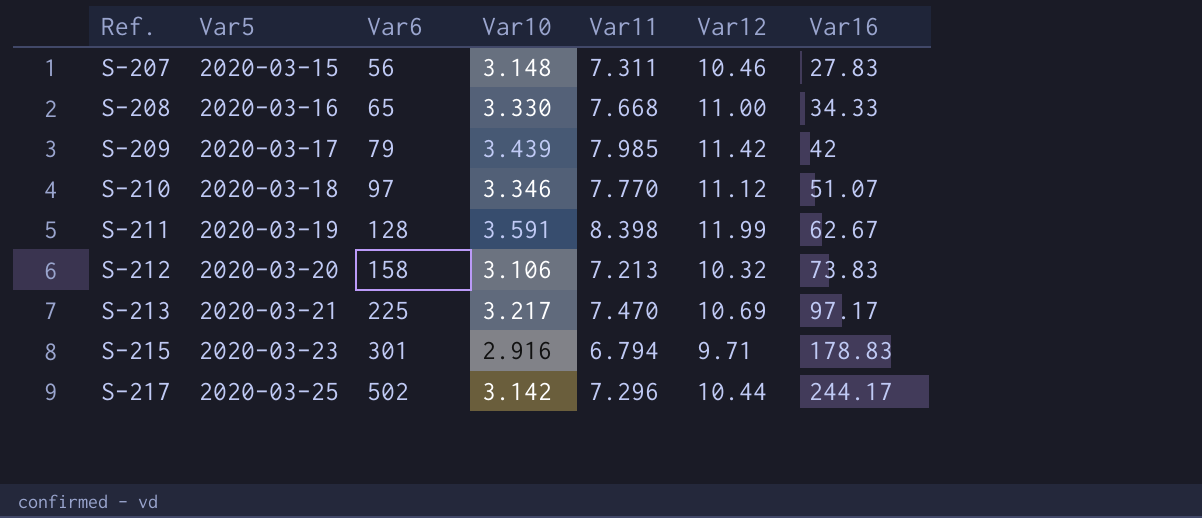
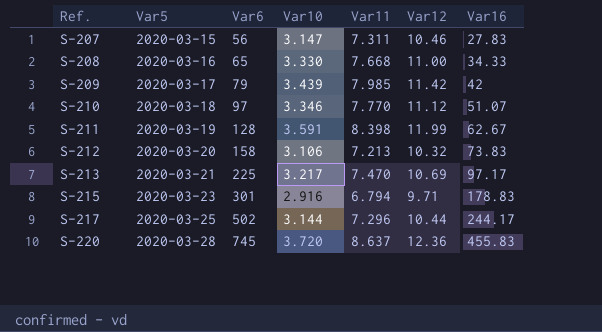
S-207 | Var10: 3.148 -> 3.147
S-217 | Var10: 3.142 -> 3.144
row S-220: none -> 2020-03-28 | 745 | 3.720 | 8.637 | 12.36 | 455.83

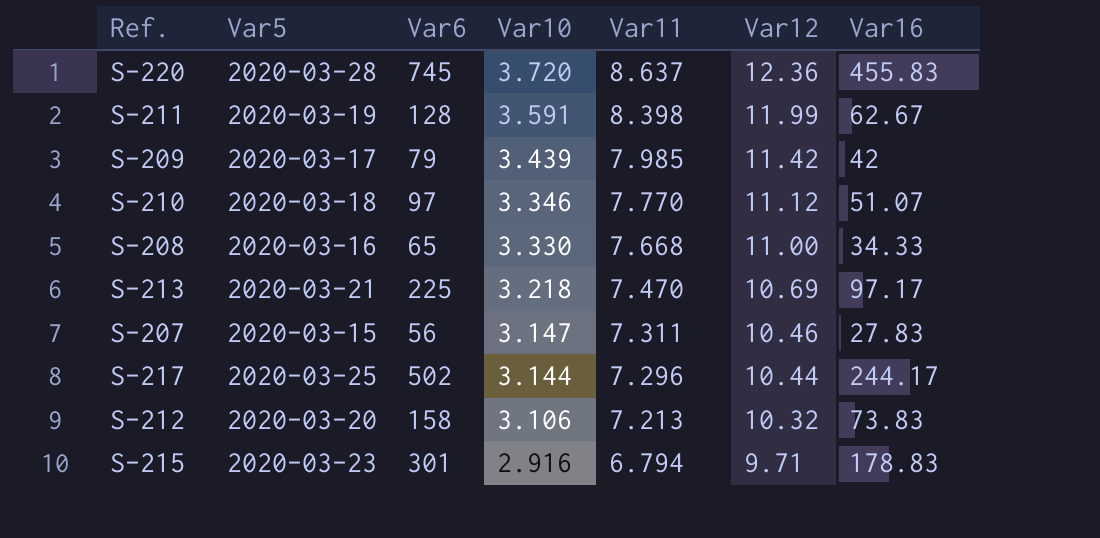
row order: Ref. ascending -> Var10 descending
S-213 | Var10: 3.217 -> 3.218

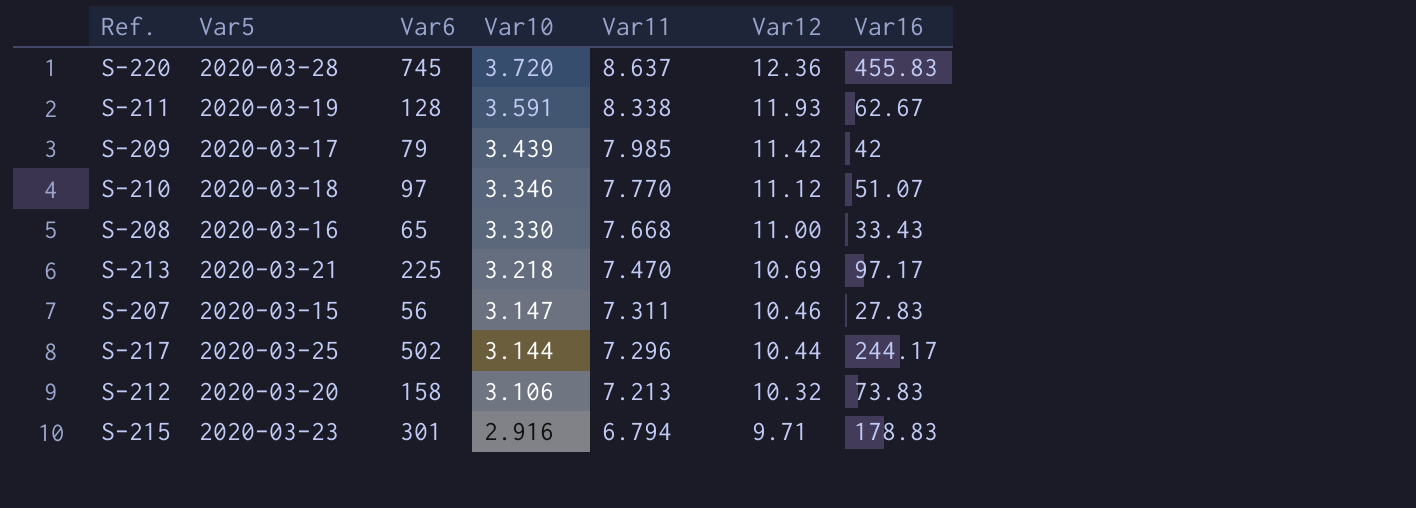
S-211 | Var11: 8.398 -> 8.338
S-211 | Var12: 11.99 -> 11.93
S-208 | Var16: 34.33 -> 33.43

